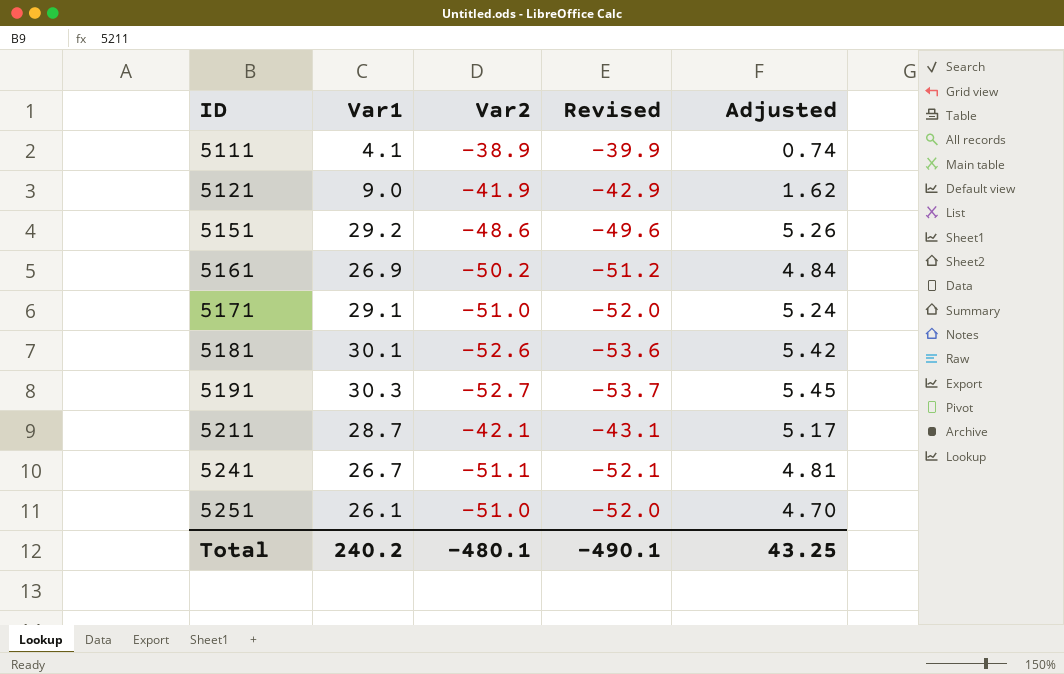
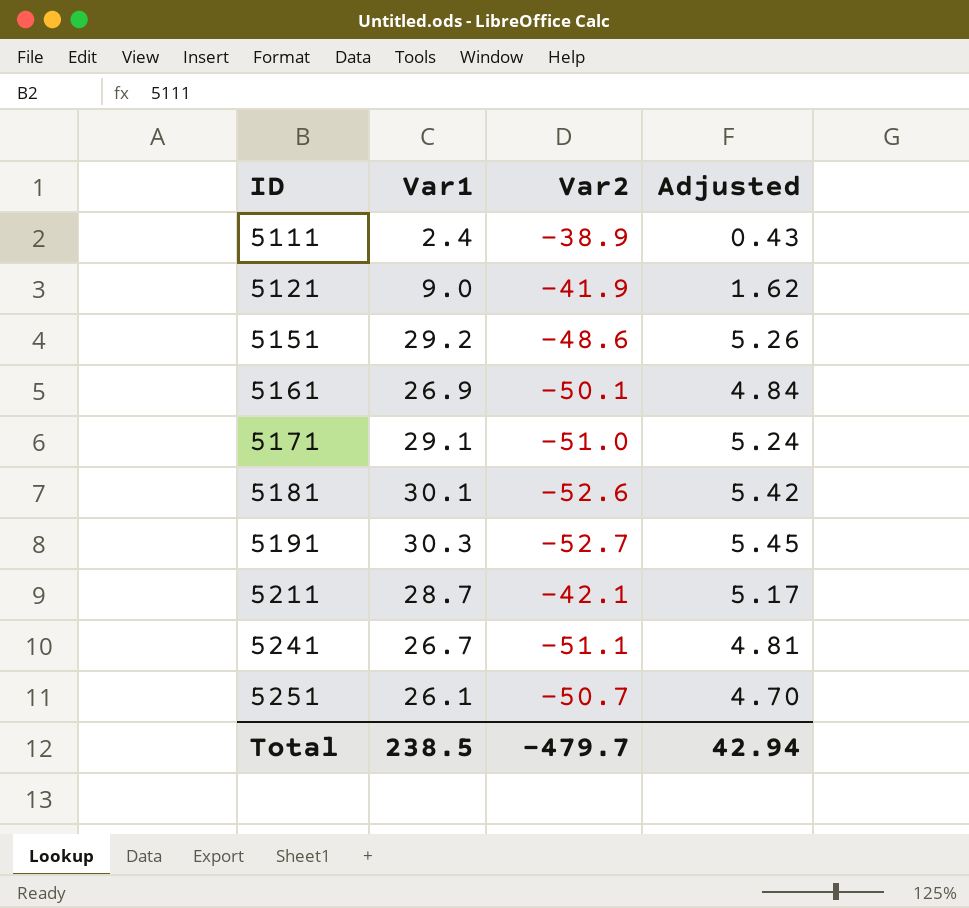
column Revised | formula: [Var2] - 1 -> none
5111 | Var1: 4.1 -> 2.4
5111 | Adjusted: 0.74 -> 0.43
5161 | Var2: -50.2 -> -50.1
5251 | Var2: -51.0 -> -50.7
Total | Var1: 240.2 -> 238.5
Total | Var2: -480.1 -> -479.7
Total | Adjusted: 43.25 -> 42.94

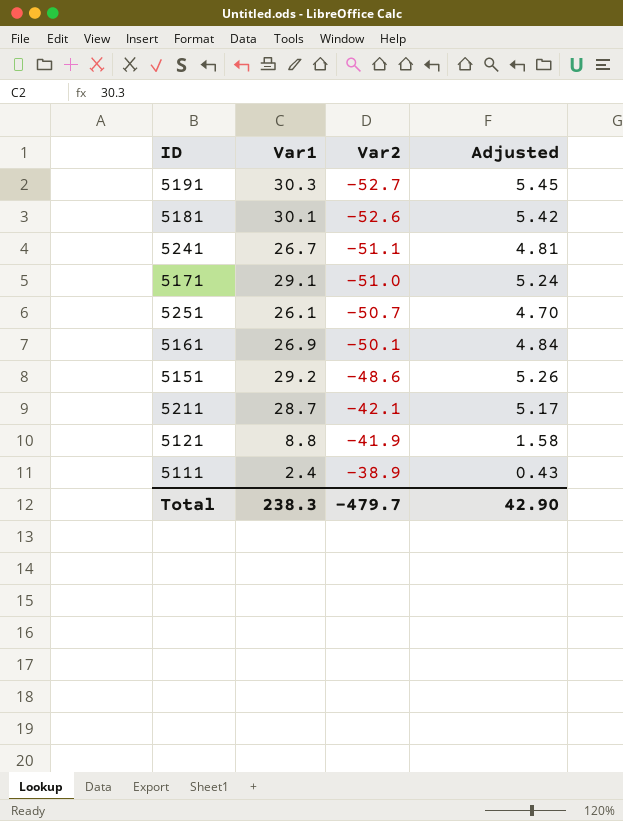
row order: ID ascending -> Var2 ascending
5121 | Var1: 9.0 -> 8.8
5121 | Adjusted: 1.62 -> 1.58
Total | Var1: 238.5 -> 238.3
Total | Adjusted: 42.94 -> 42.90

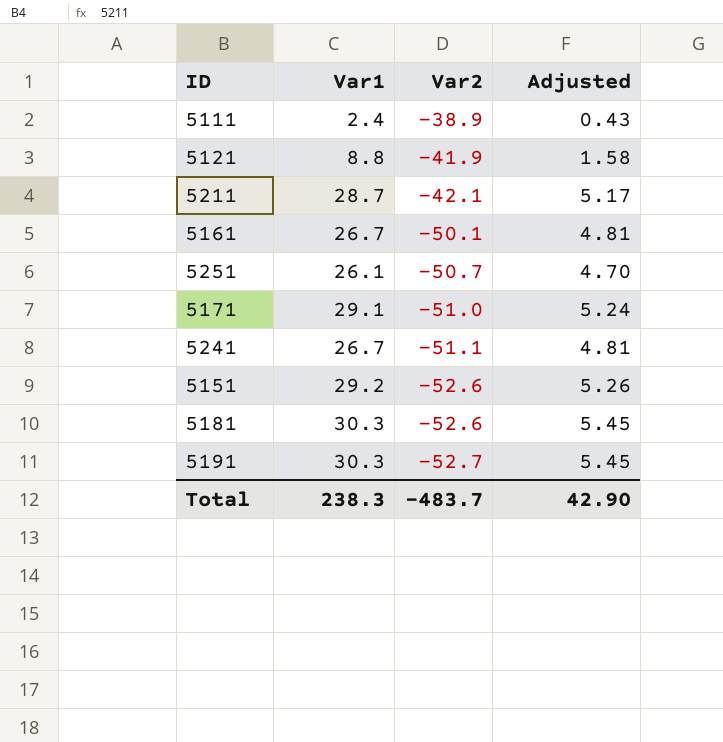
row order: Var2 ascending -> Var2 descending
5161 | Var1: 26.9 -> 26.7
5161 | Adjusted: 4.84 -> 4.81
5151 | Var2: -48.6 -> -52.6
5181 | Var1: 30.1 -> 30.3
5181 | Adjusted: 5.42 -> 5.45
Total | Var2: -479.7 -> -483.7

